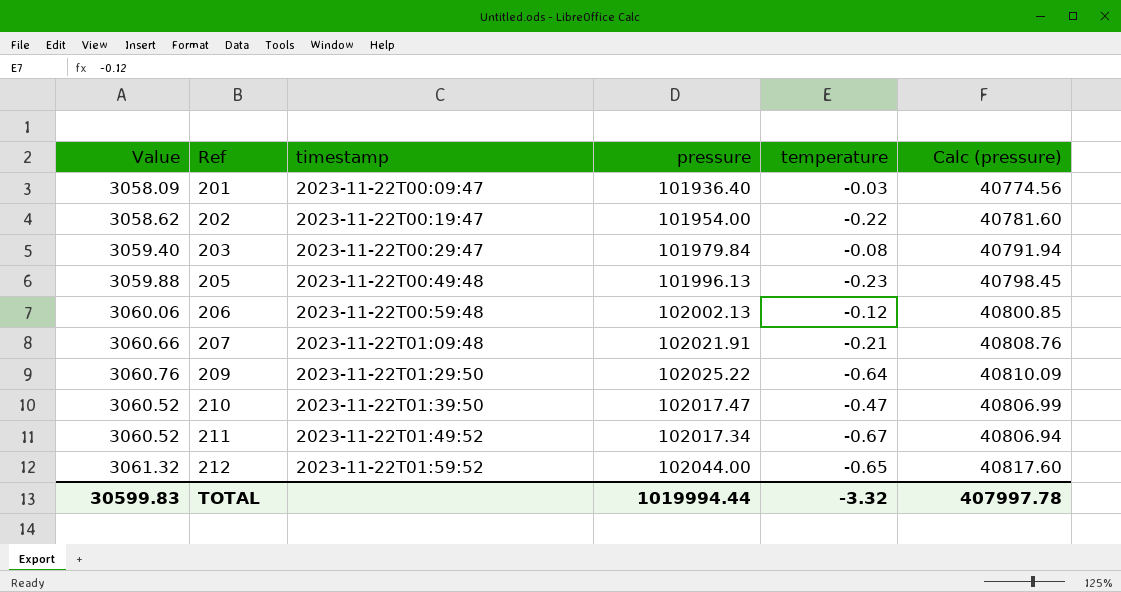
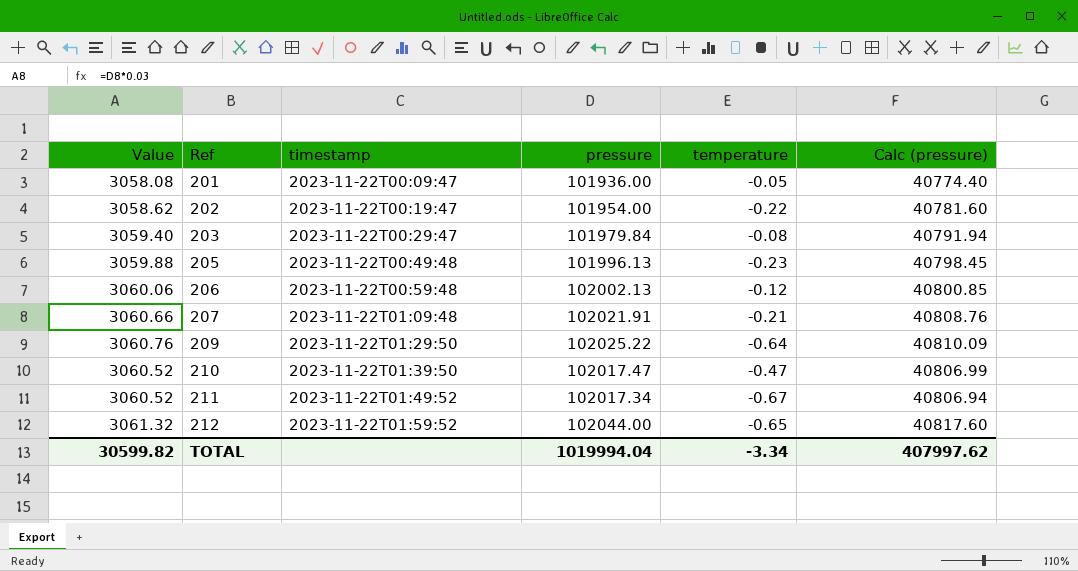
201 | Value: 3058.09 -> 3058.08
201 | pressure: 101936.40 -> 101936.00
201 | temperature: -0.03 -> -0.05
201 | Calc (pressure): 40774.56 -> 40774.40
TOTAL | Value: 30599.83 -> 30599.82
TOTAL | pressure: 1019994.44 -> 1019994.04
TOTAL | temperature: -3.32 -> -3.34
TOTAL | Calc (pressure): 407997.78 -> 407997.62

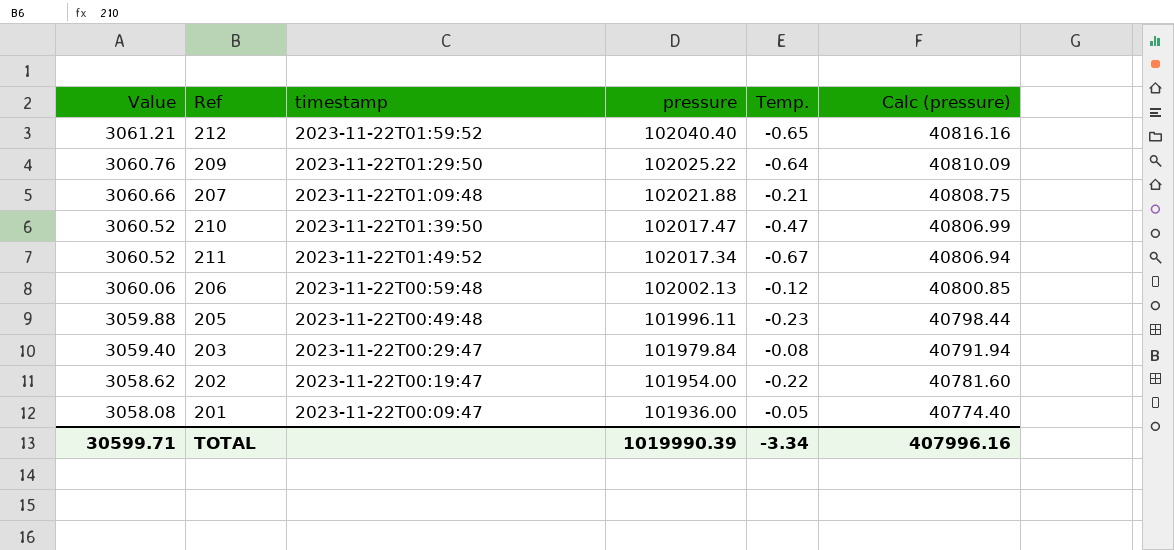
row order: Ref ascending -> Value descending
column name: temperature -> Temp.
212 | Value: 3061.32 -> 3061.21
212 | pressure: 102044.00 -> 102040.40
212 | Calc (pressure): 40817.60 -> 40816.16
207 | pressure: 102021.91 -> 102021.88
207 | Calc (pressure): 40808.76 -> 40808.75
205 | pressure: 101996.13 -> 101996.11
205 | Calc (pressure): 40798.45 -> 40798.44
TOTAL | Value: 30599.82 -> 30599.71
TOTAL | pressure: 1019994.04 -> 1019990.39
TOTAL | Calc (pressure): 407997.62 -> 407996.16

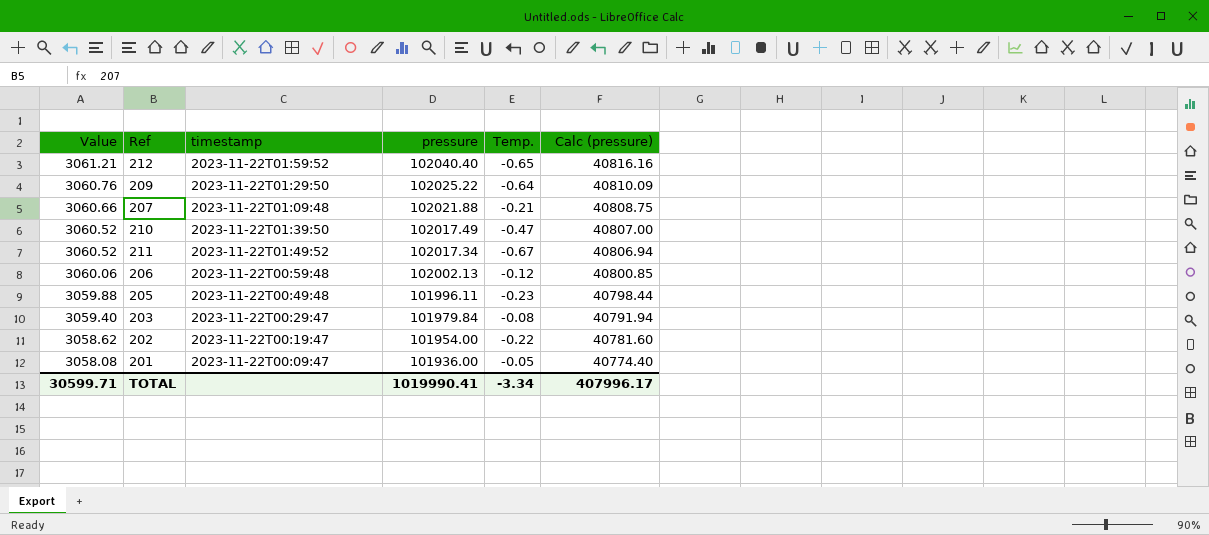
210 | pressure: 102017.47 -> 102017.49
210 | Calc (pressure): 40806.99 -> 40807.00
TOTAL | pressure: 1019990.39 -> 1019990.41
TOTAL | Calc (pressure): 407996.16 -> 407996.17

